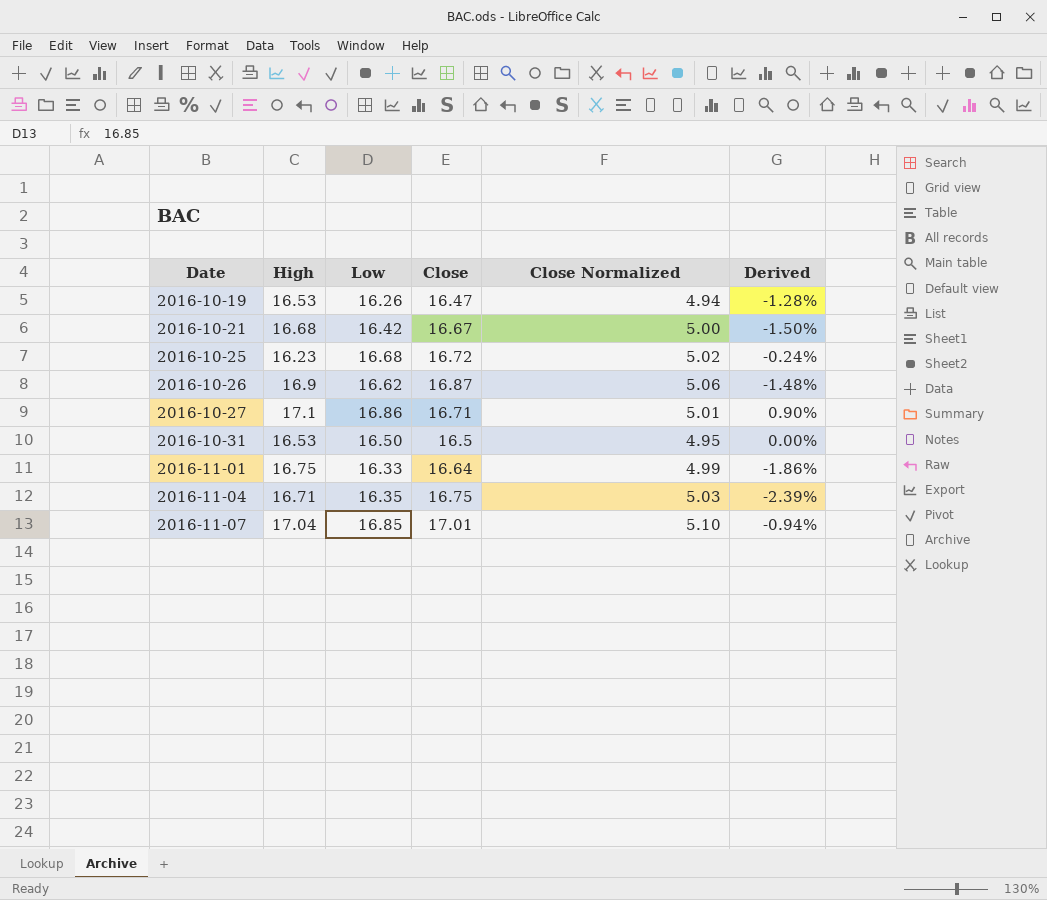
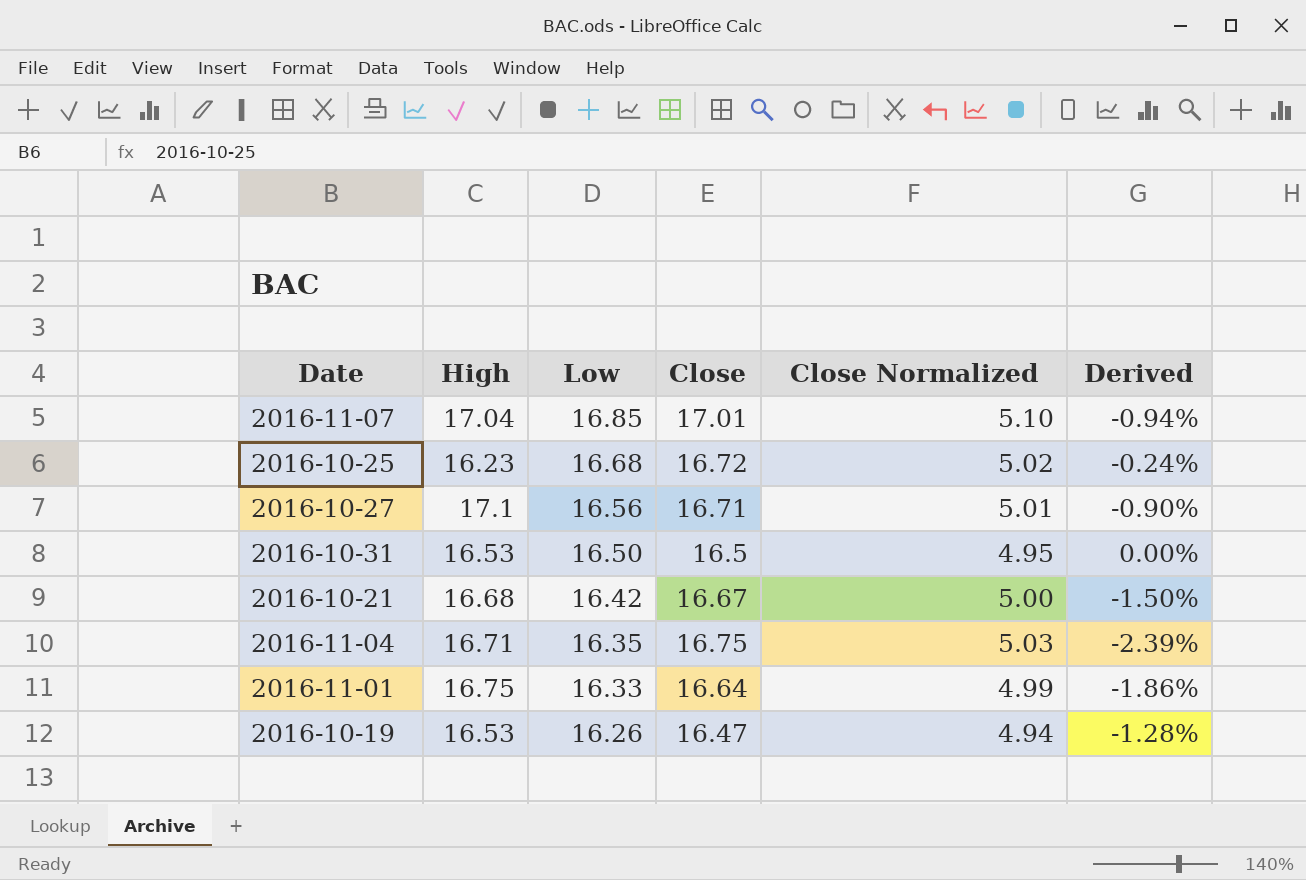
row order: Date ascending -> Low descending
row 2016-10-26: 16.9 | 16.62 | 16.87 | 5.06 | -1.48% -> none
2016-10-27 | Low: 16.86 -> 16.56
2016-10-27 | Derived: 0.90% -> -0.90%

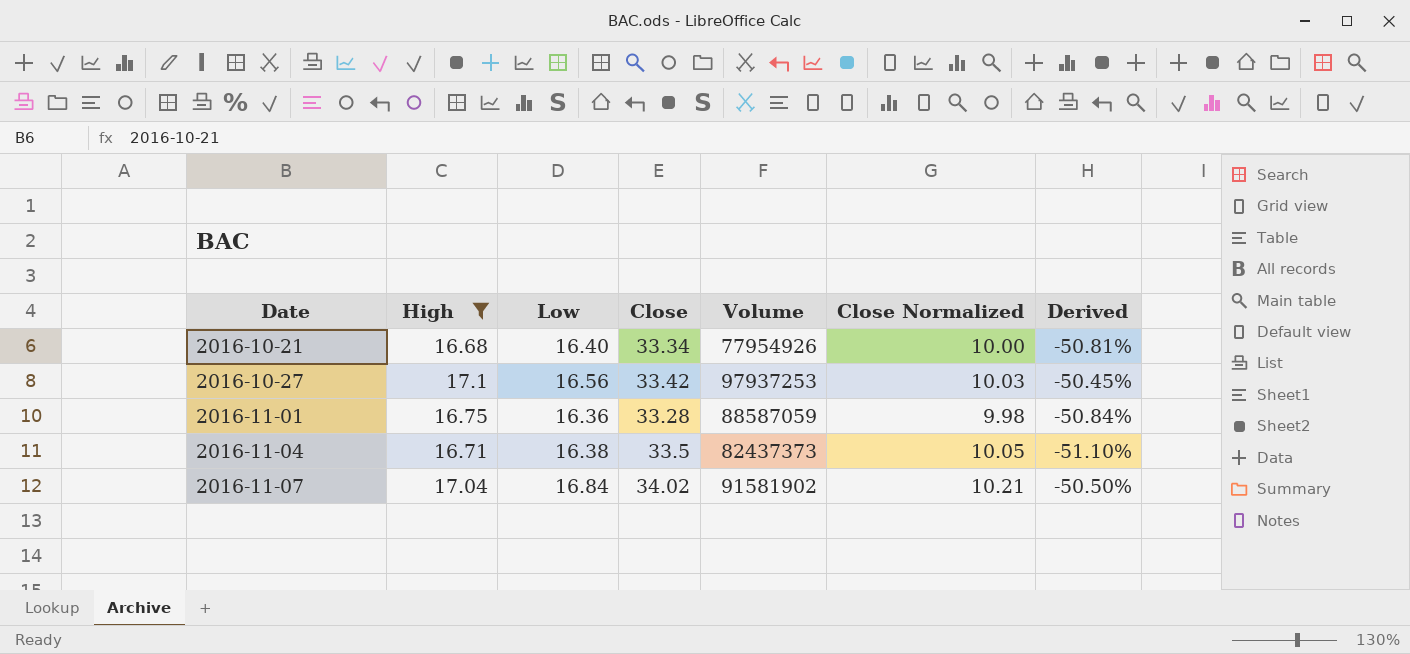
filter: none -> High >= 16.68
row order: Low descending -> Date ascending
column Volume | position: none -> 5
2016-10-21 | Low: 16.42 -> 16.40
2016-10-21 | Close: 16.67 -> 33.34
2016-10-21 | Close Normalized: 5.00 -> 10.00
2016-10-21 | Derived: -1.50% -> -50.81%
2016-10-27 | Close: 16.71 -> 33.42
2016-10-27 | Close Normalized: 5.01 -> 10.03
2016-10-27 | Derived: -0.90% -> -50.45%
2016-11-01 | Low: 16.33 -> 16.36
2016-11-01 | Close: 16.64 -> 33.28
2016-11-01 | Close Normalized: 4.99 -> 9.98
2016-11-01 | Derived: -1.86% -> -50.84%
2016-11-04 | Low: 16.35 -> 16.38
2016-11-04 | Close: 16.75 -> 33.5
2016-11-04 | Close Normalized: 5.03 -> 10.05
2016-11-04 | Derived: -2.39% -> -51.10%
2016-11-07 | Low: 16.85 -> 16.84
2016-11-07 | Close: 17.01 -> 34.02
2016-11-07 | Close Normalized: 5.10 -> 10.21
2016-11-07 | Derived: -0.94% -> -50.50%

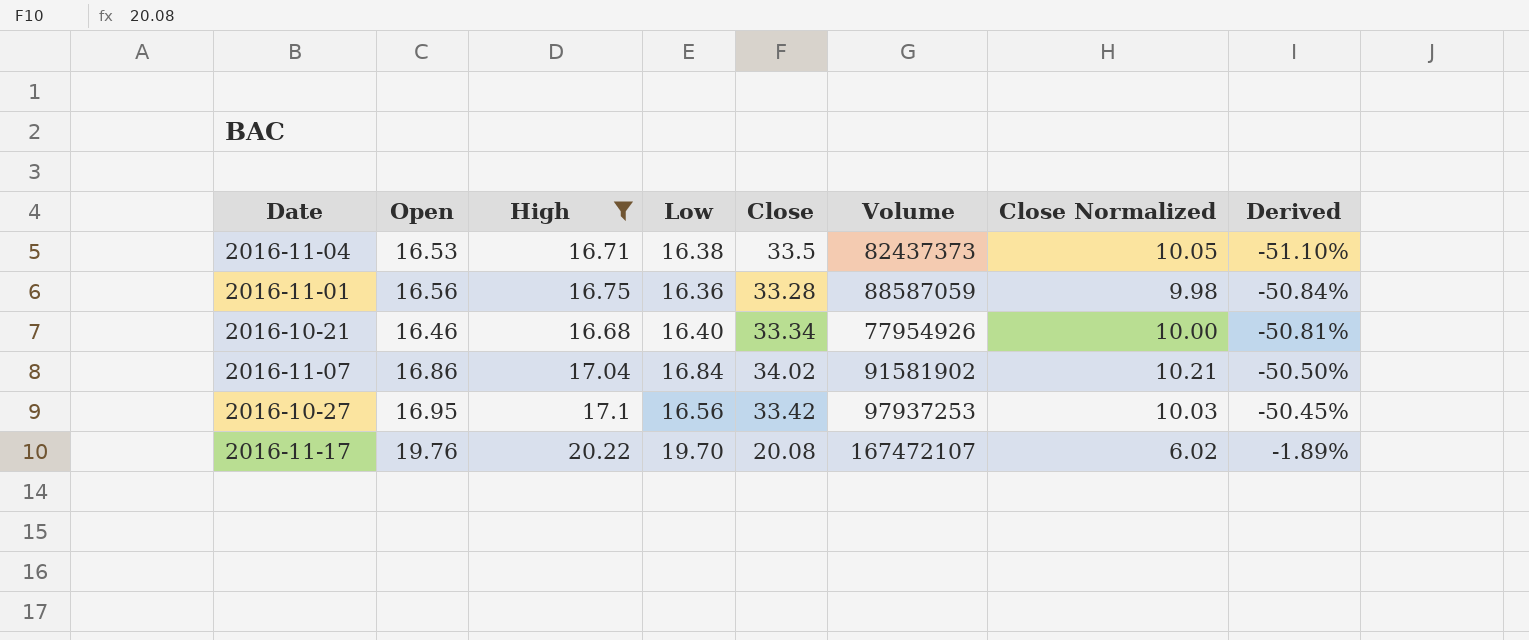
row order: Date ascending -> Derived ascending
column Open | position: none -> 2
row 2016-11-17: none -> 19.76 | 20.22 | 19.70 | 20.08 | 167472107 | 6.02 | -1.89%

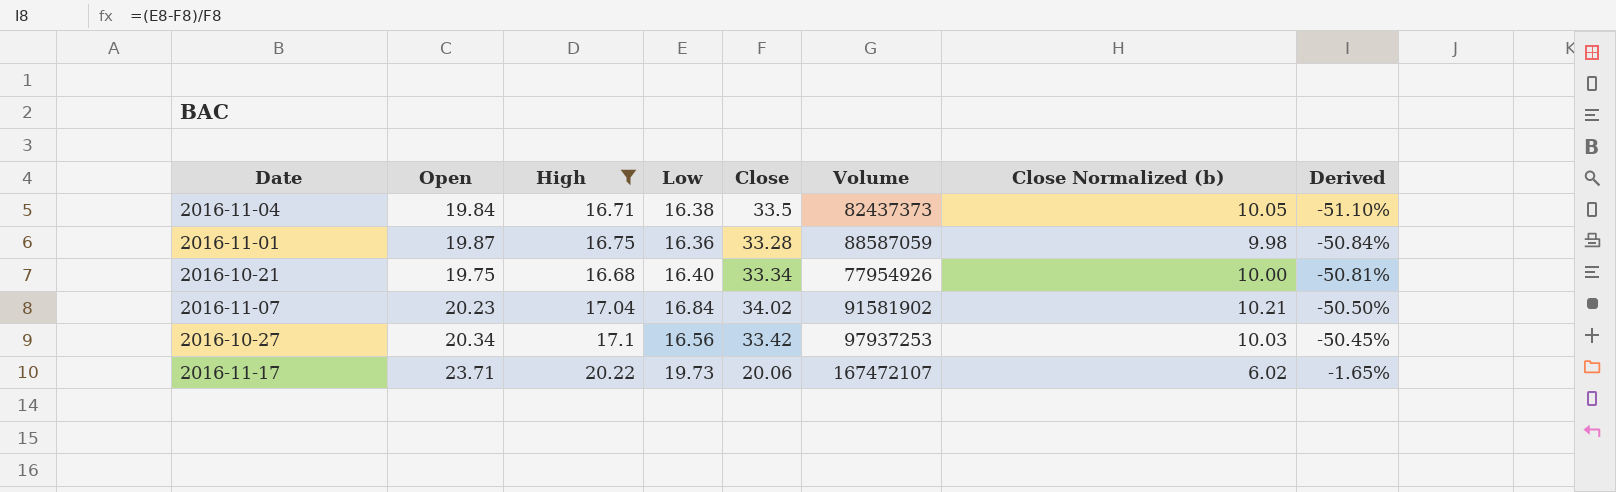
column name: Close Normalized -> Close Normalized (b)
2016-11-04 | Open: 16.53 -> 19.84
2016-11-01 | Open: 16.56 -> 19.87
2016-10-21 | Open: 16.46 -> 19.75
2016-11-07 | Open: 16.86 -> 20.23
2016-10-27 | Open: 16.95 -> 20.34
2016-11-17 | Open: 19.76 -> 23.71
2016-11-17 | Low: 19.70 -> 19.73
2016-11-17 | Close: 20.08 -> 20.06
2016-11-17 | Derived: -1.89% -> -1.65%

